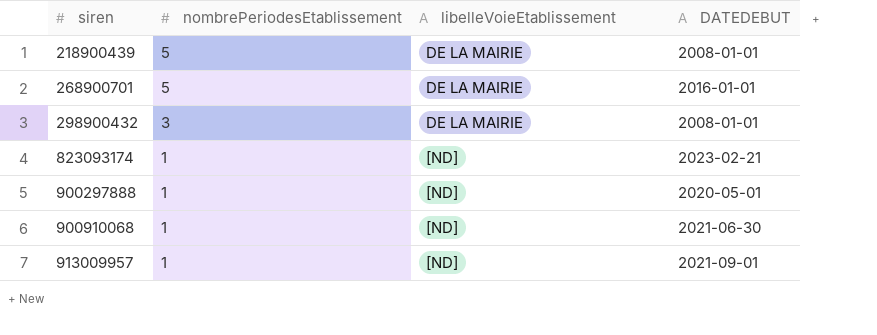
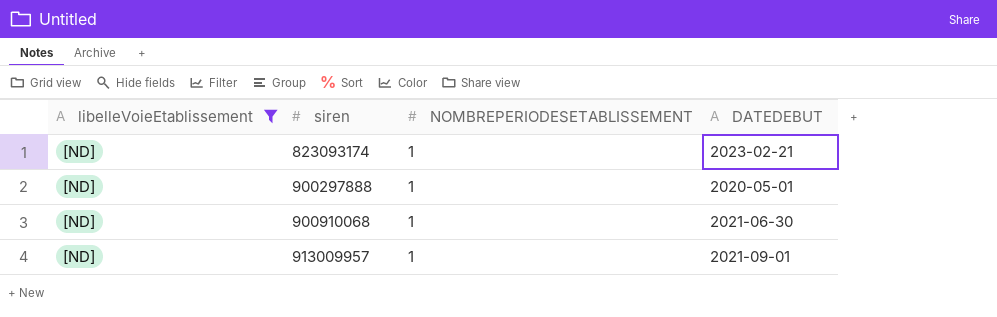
filter: none -> libelleVoieEtablissement = [ND]
column libelleVoieEtablissement | position: 3 -> 1
column name: nombrePeriodesEtablissement -> NOMBREPERIODESETABLISSEMENT

